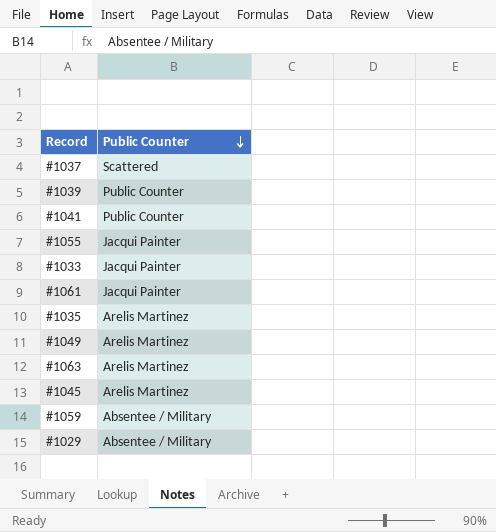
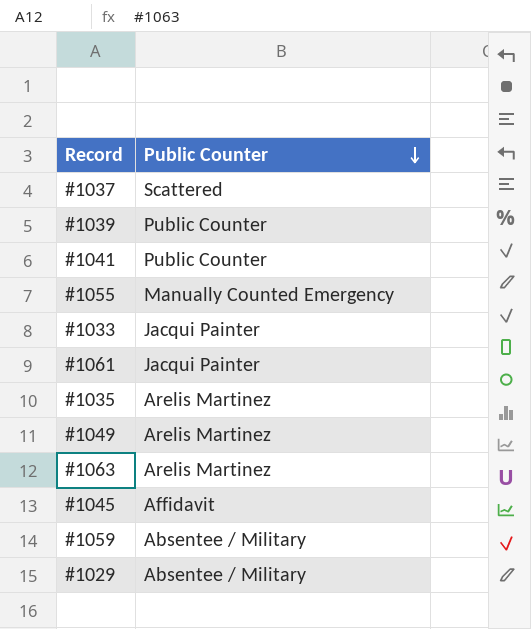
#1055 | Public Counter: Jacqui Painter -> Manually Counted Emergency
#1045 | Public Counter: Arelis Martinez -> Affidavit

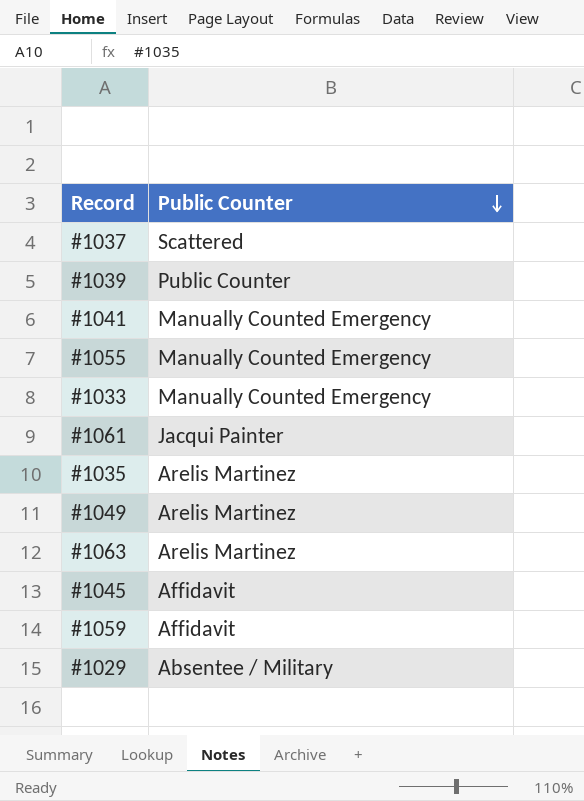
#1041 | Public Counter: Public Counter -> Manually Counted Emergency
#1033 | Public Counter: Jacqui Painter -> Manually Counted Emergency
#1059 | Public Counter: Absentee / Military -> Affidavit

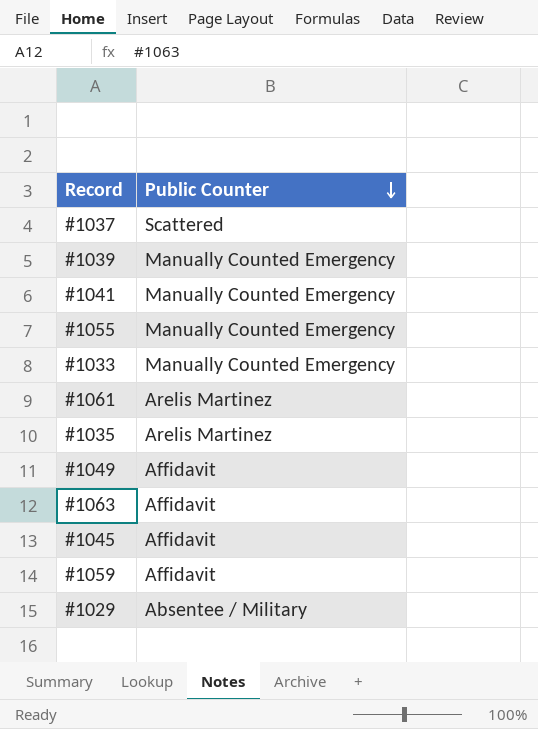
#1039 | Public Counter: Public Counter -> Manually Counted Emergency
#1061 | Public Counter: Jacqui Painter -> Arelis Martinez
#1049 | Public Counter: Arelis Martinez -> Affidavit
#1063 | Public Counter: Arelis Martinez -> Affidavit

